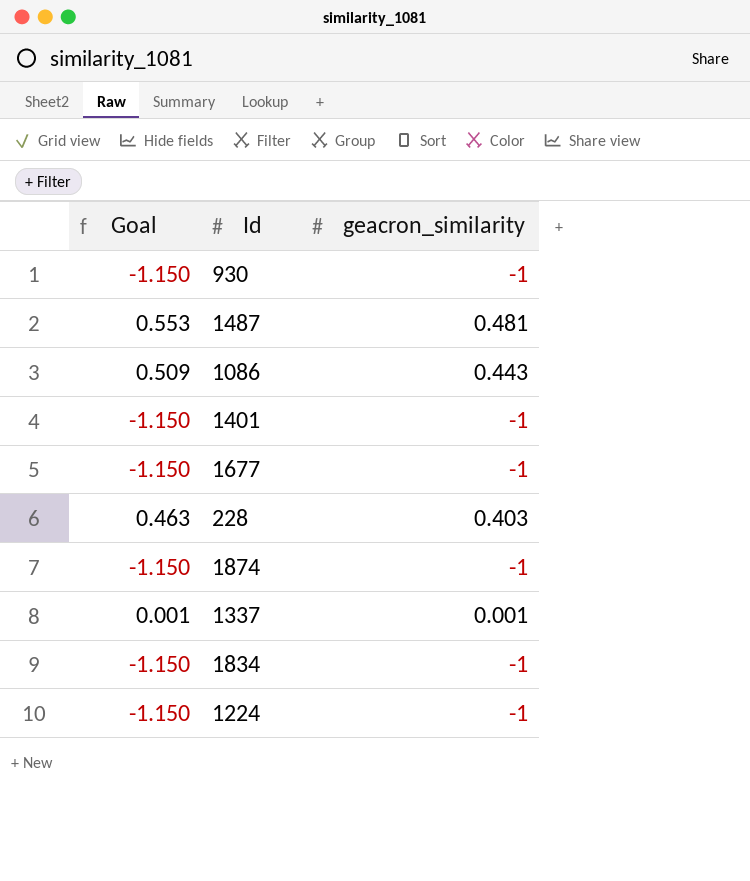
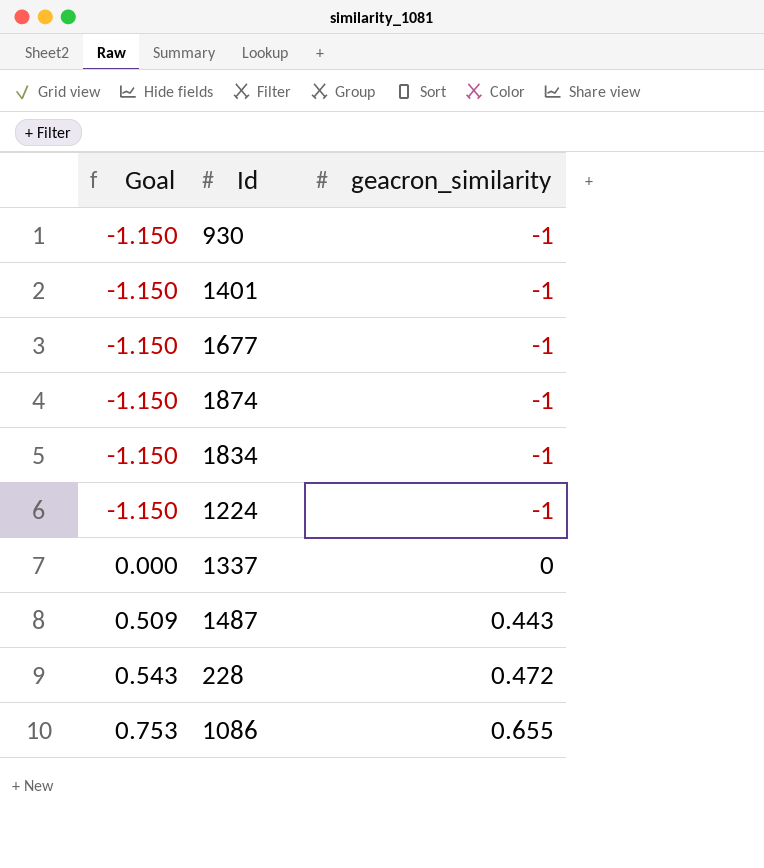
row order: none -> Goal ascending
1337 | Goal: 0.001 -> 0.000
1337 | geacron_similarity: 0.001 -> 0
1487 | Goal: 0.553 -> 0.509
1487 | geacron_similarity: 0.481 -> 0.443
228 | Goal: 0.463 -> 0.543
228 | geacron_similarity: 0.403 -> 0.472
1086 | Goal: 0.509 -> 0.753
1086 | geacron_similarity: 0.443 -> 0.655

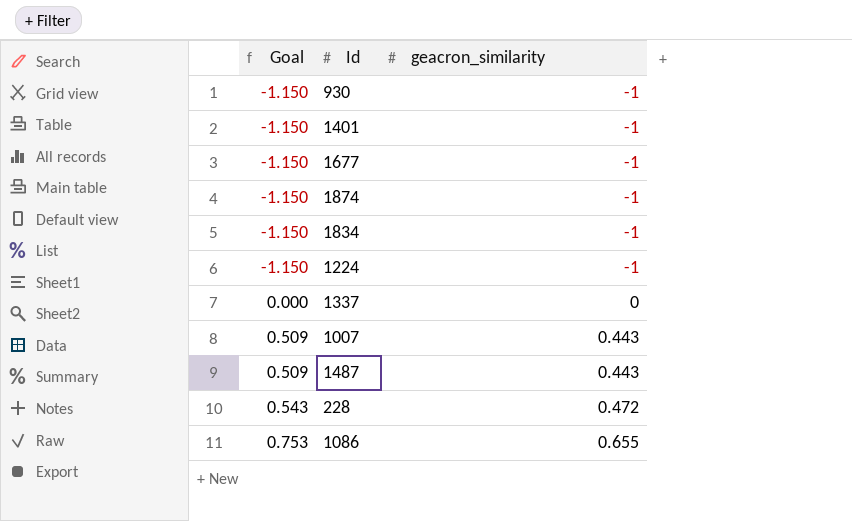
row 1007: none -> 0.509 | 0.443

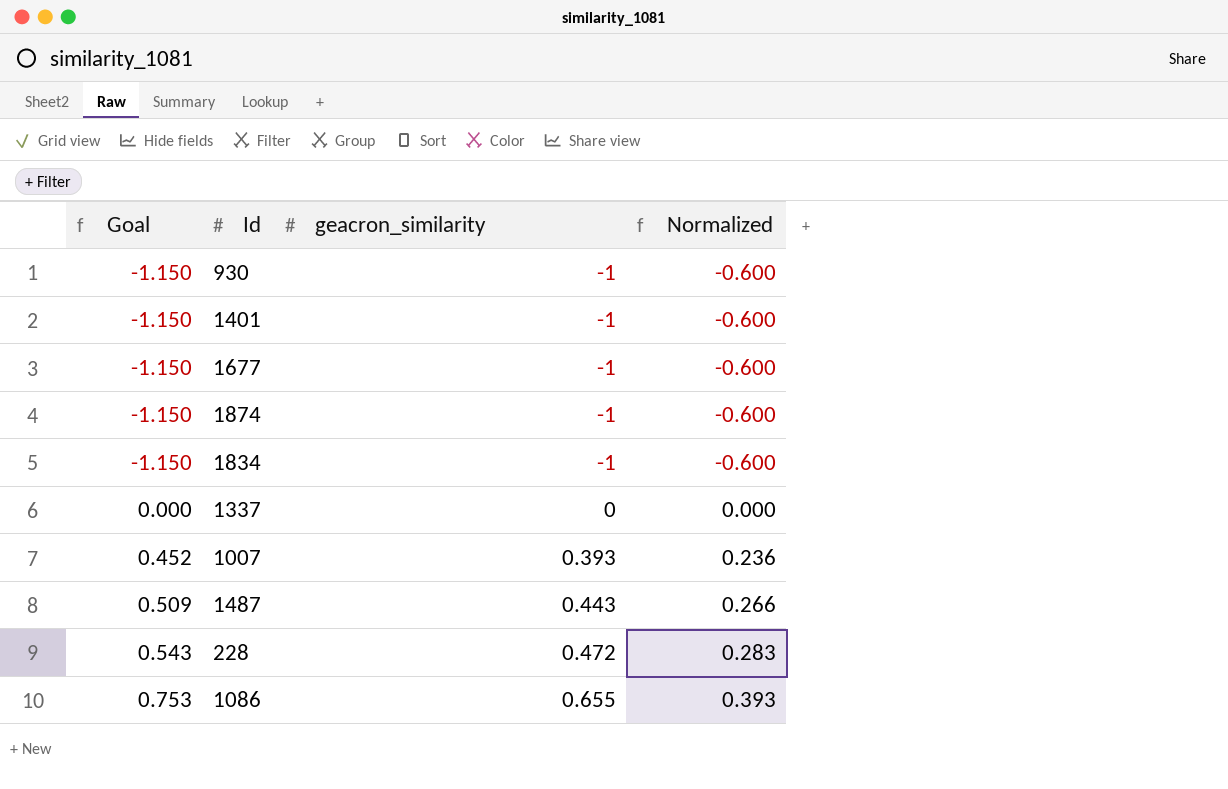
column Normalized | formula: none -> [geacron_similarity] * 0.6
row 1224: -1.150 | -1 -> none
1007 | Goal: 0.509 -> 0.452
1007 | geacron_similarity: 0.443 -> 0.393

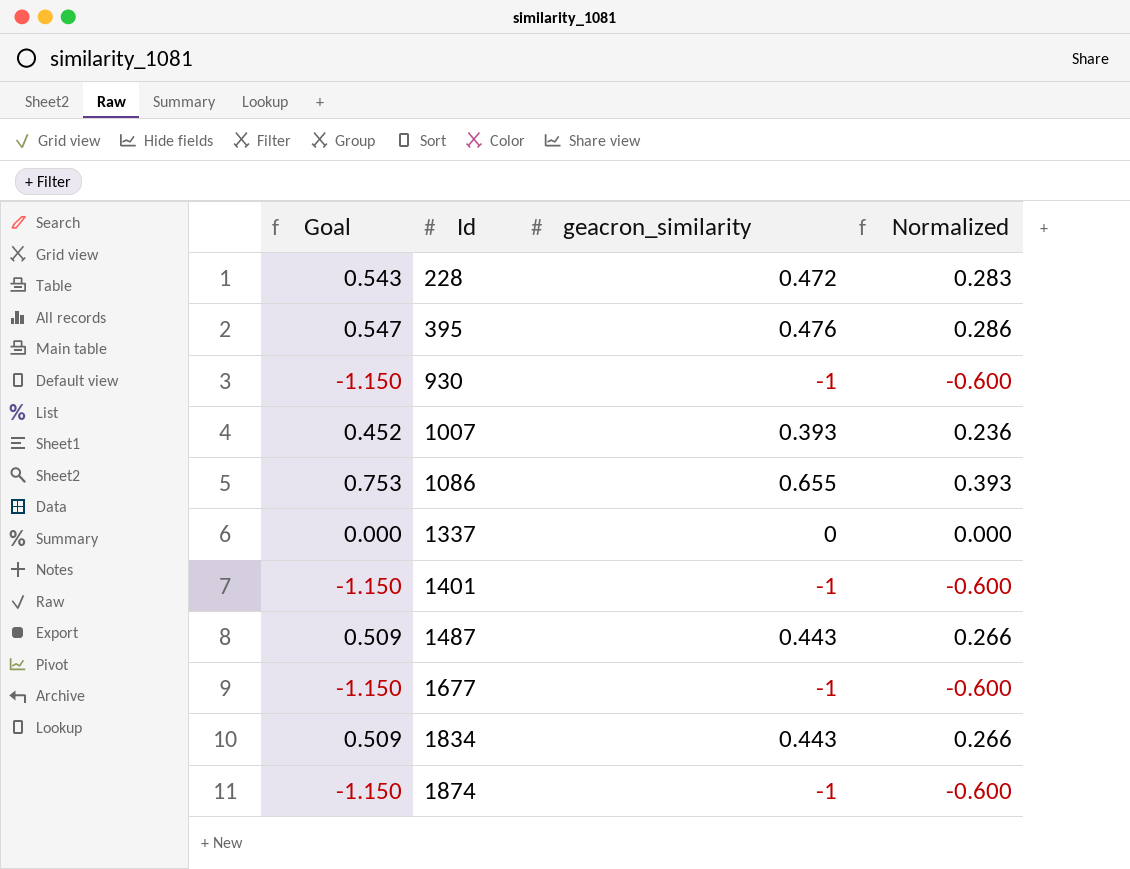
row order: Goal ascending -> Id ascending
row 395: none -> 0.547 | 0.476 | 0.286
1834 | Goal: -1.150 -> 0.509
1834 | geacron_similarity: -1 -> 0.443
1834 | Normalized: -0.600 -> 0.266

